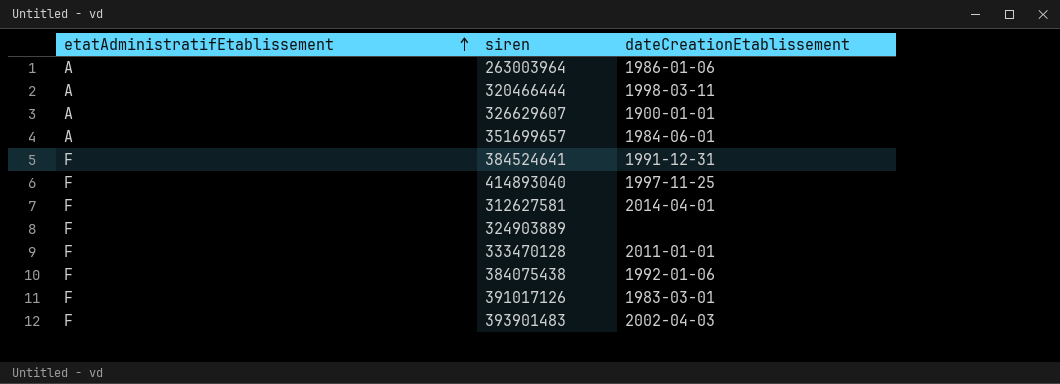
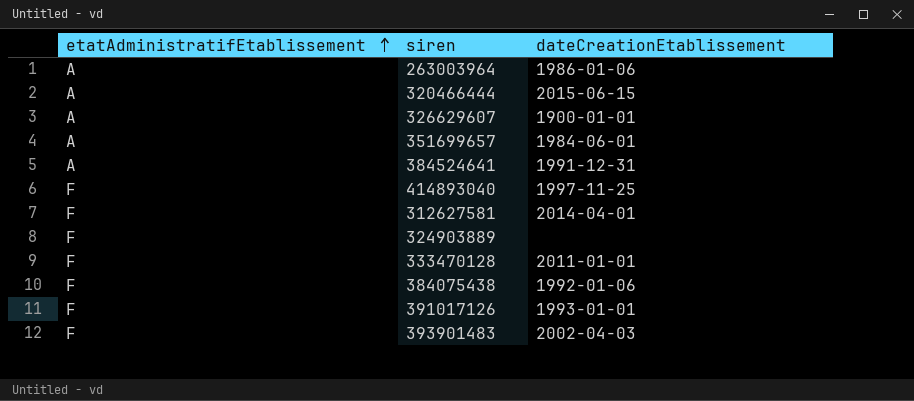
320466444 | dateCreationEtablissement: 1998-03-11 -> 2015-06-15
384524641 | etatAdministratifEtablissement: F -> A
391017126 | dateCreationEtablissement: 1983-03-01 -> 1993-01-01

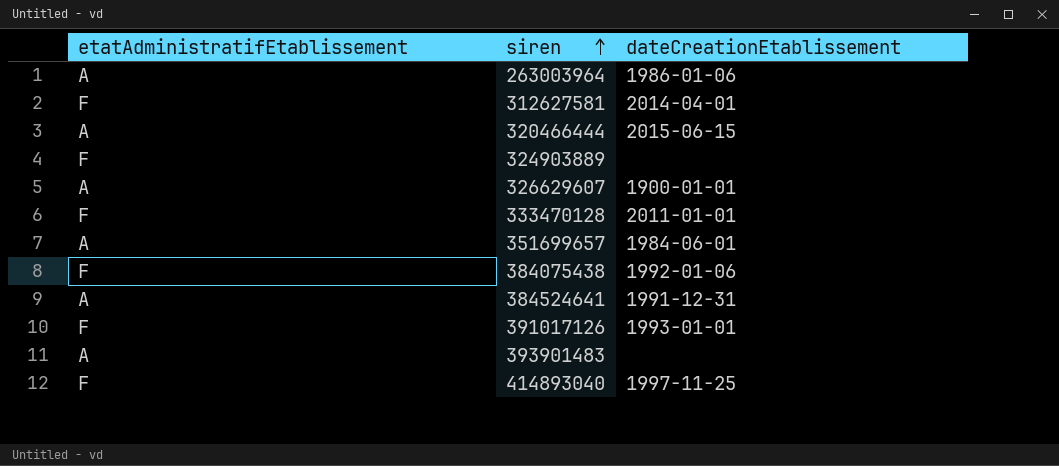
row order: etatAdministratifEtablissement ascending -> siren ascending
393901483 | etatAdministratifEtablissement: F -> A
393901483 | dateCreationEtablissement: 2002-04-03 -> none

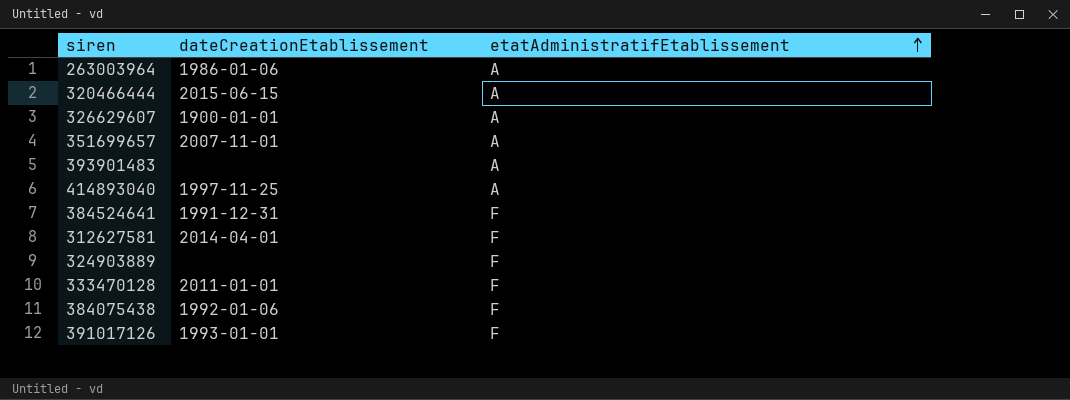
row order: siren ascending -> etatAdministratifEtablissement ascending
column etatAdministratifEtablissement | position: 1 -> 3
351699657 | dateCreationEtablissement: 1984-06-01 -> 2007-11-01
414893040 | etatAdministratifEtablissement: F -> A
384524641 | etatAdministratifEtablissement: A -> F

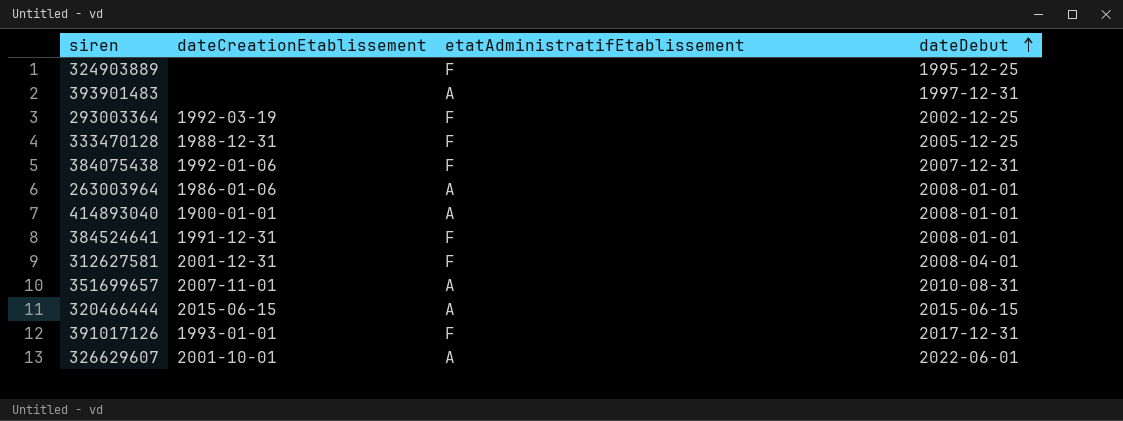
row order: etatAdministratifEtablissement ascending -> dateDebut ascending
column dateDebut | position: none -> 4
row 293003364: none -> 1992-03-19 | F | 2002-12-25
333470128 | dateCreationEtablissement: 2011-01-01 -> 1988-12-31
414893040 | dateCreationEtablissement: 1997-11-25 -> 1900-01-01
312627581 | dateCreationEtablissement: 2014-04-01 -> 2001-12-31
326629607 | dateCreationEtablissement: 1900-01-01 -> 2001-10-01

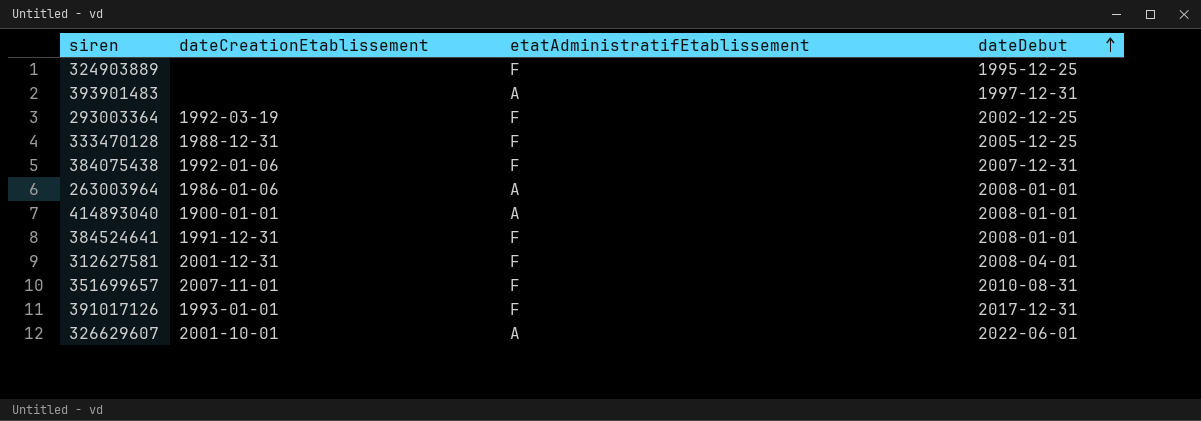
row 320466444: 2015-06-15 | A | 2015-06-15 -> none
351699657 | etatAdministratifEtablissement: A -> F

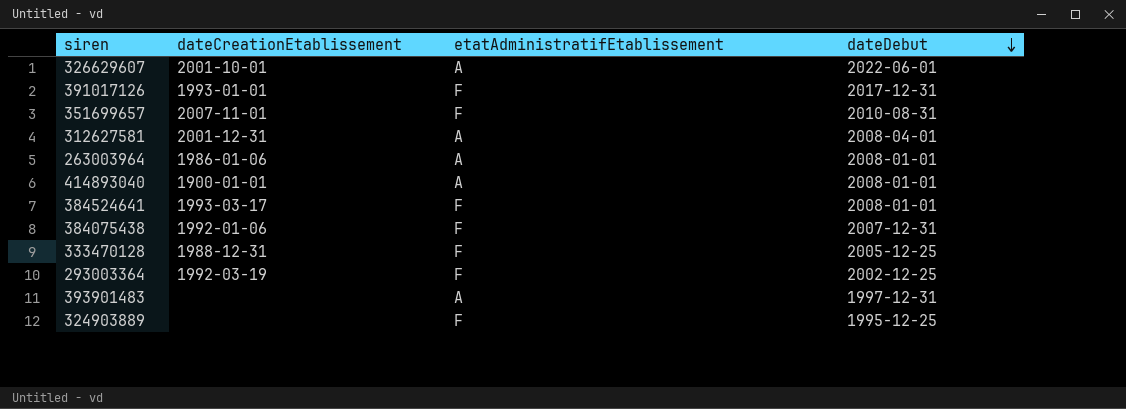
row order: dateDebut ascending -> dateDebut descending
312627581 | etatAdministratifEtablissement: F -> A
384524641 | dateCreationEtablissement: 1991-12-31 -> 1993-03-17

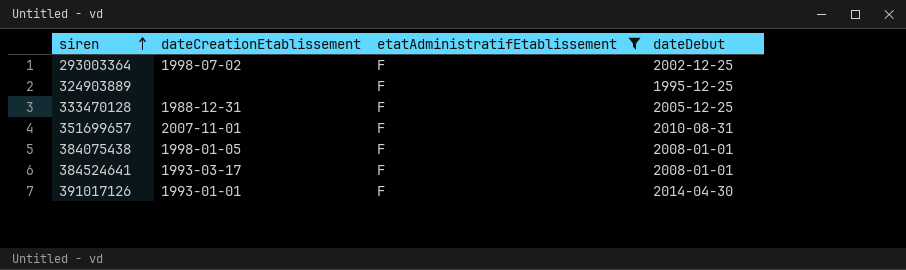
filter: none -> etatAdministratifEtablissement = F
row order: dateDebut descending -> siren ascending
293003364 | dateCreationEtablissement: 1992-03-19 -> 1998-07-02
384075438 | dateCreationEtablissement: 1992-01-06 -> 1998-01-05
384075438 | dateDebut: 2007-12-31 -> 2008-01-01
391017126 | dateDebut: 2017-12-31 -> 2014-04-30

